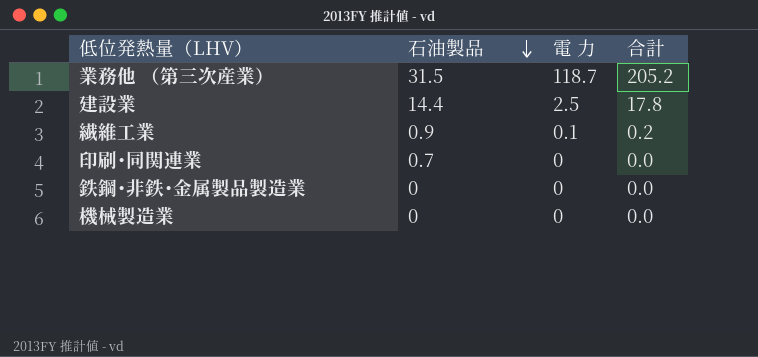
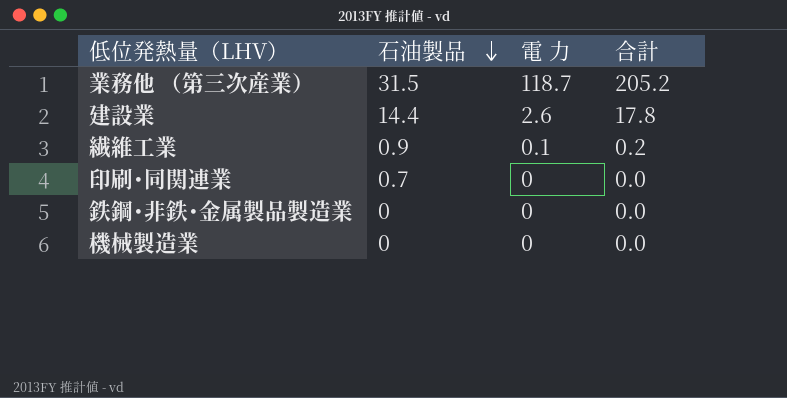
建設業 | 電 力: 2.5 -> 2.6

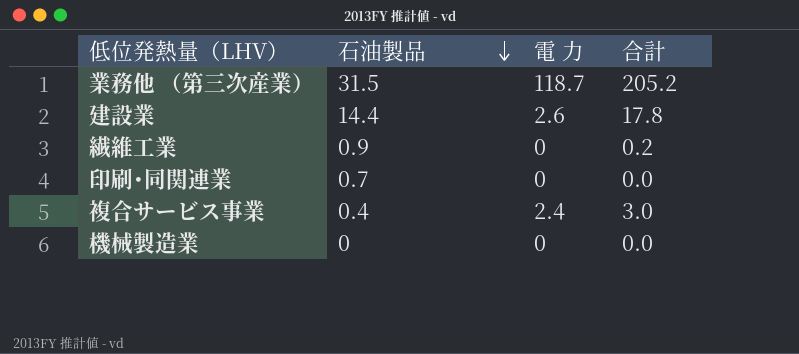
row 鉄鋼･非鉄･金属製品製造業: 0 | 0 | 0.0 -> none
繊維工業 | 電 力: 0.1 -> 0
row 複合サービス事業: none -> 0.4 | 2.4 | 3.0

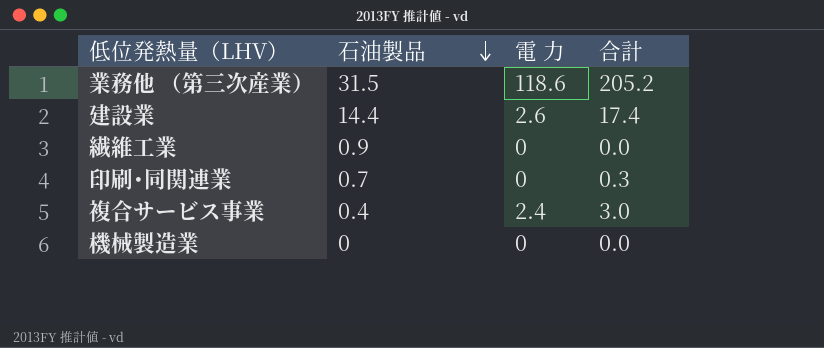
業務他 （第三次産業） | 電 力: 118.7 -> 118.6
建設業 | 合計: 17.8 -> 17.4
繊維工業 | 合計: 0.2 -> 0.0
印刷･同関連業 | 合計: 0.0 -> 0.3

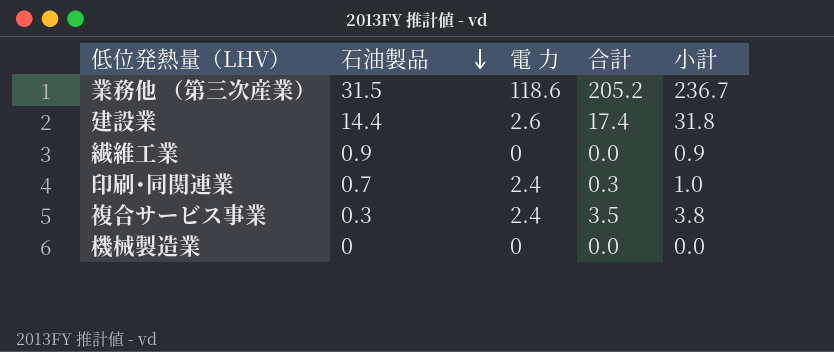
column 小計 | formula: none -> [石油製品] + [合計]
印刷･同関連業 | 電 力: 0 -> 2.4
複合サービス事業 | 石油製品: 0.4 -> 0.3
複合サービス事業 | 合計: 3.0 -> 3.5

